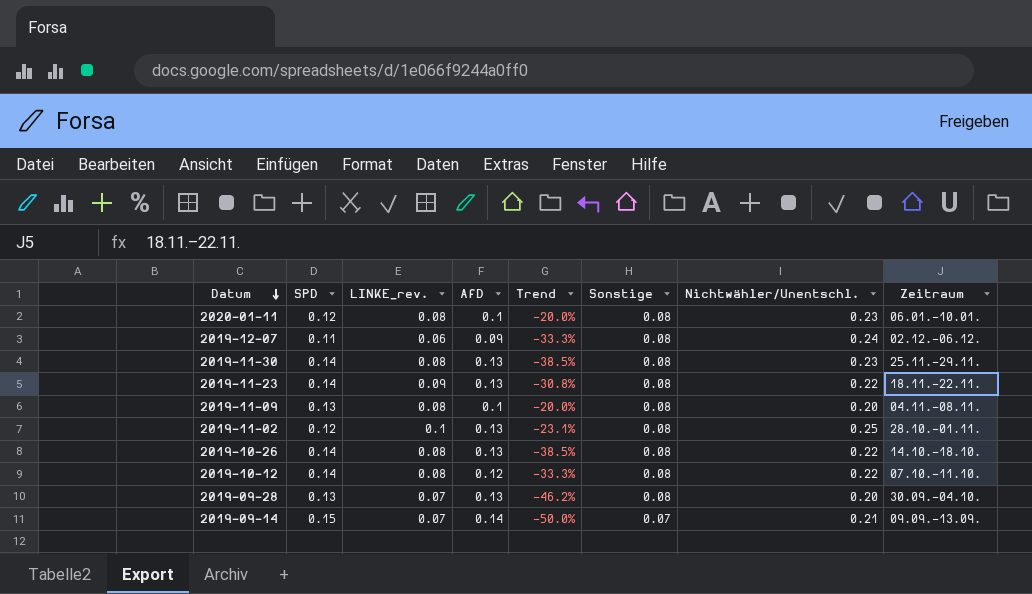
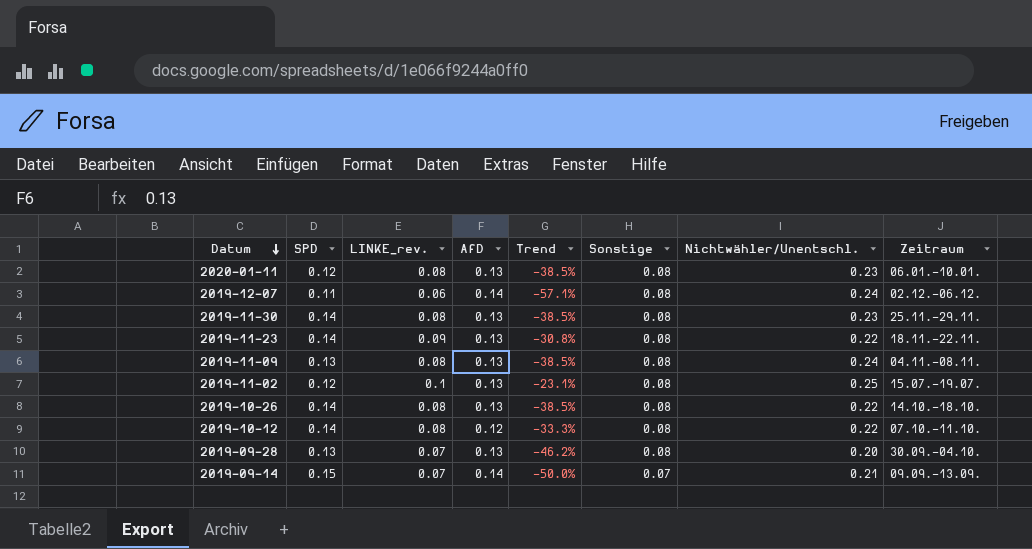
2020-01-11 | AfD: 0.1 -> 0.13
2020-01-11 | Trend: -20.0% -> -38.5%
2019-12-07 | AfD: 0.09 -> 0.14
2019-12-07 | Trend: -33.3% -> -57.1%
2019-11-09 | AfD: 0.1 -> 0.13
2019-11-09 | Trend: -20.0% -> -38.5%
2019-11-09 | Nichtwähler/Unentschl.: 0.20 -> 0.24
2019-11-02 | Zeitraum: 28.10.–01.11. -> 15.07.–19.07.

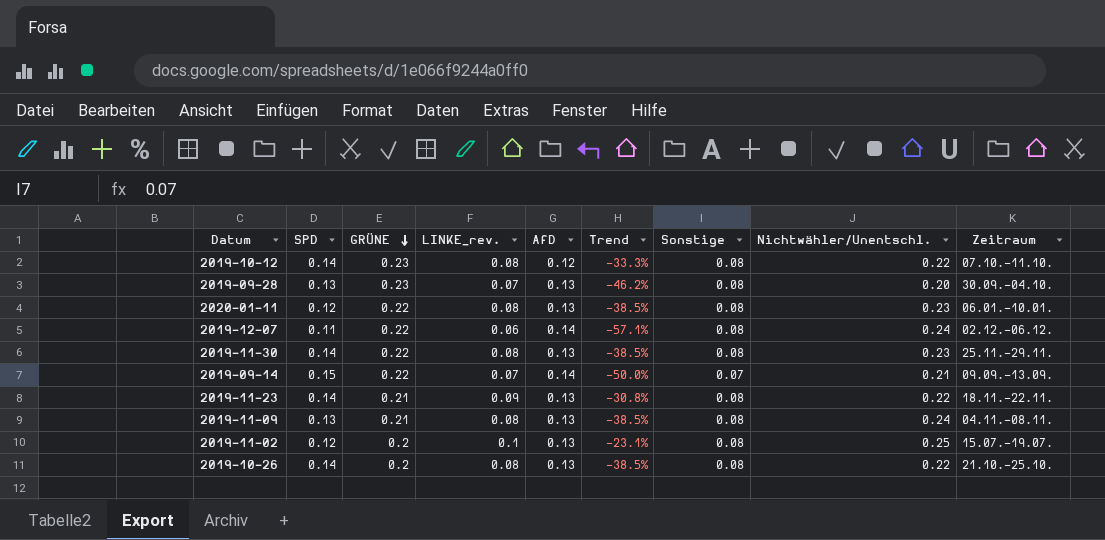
row order: Datum descending -> GRÜNE descending
column GRÜNE | position: none -> 3
2019-10-26 | Zeitraum: 14.10.–18.10. -> 21.10.–25.10.

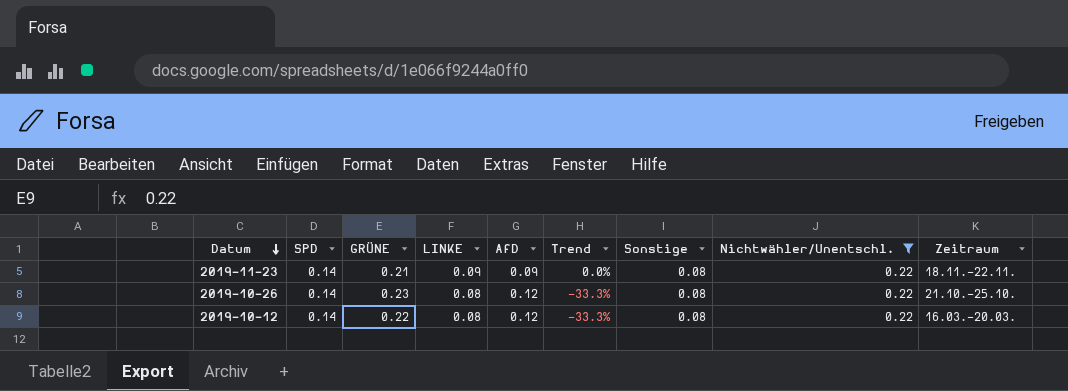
filter: none -> Nichtwähler/Unentschl. = 0.22
row order: GRÜNE descending -> Datum descending
column name: LINKE_rev. -> LINKE
2019-11-23 | AfD: 0.13 -> 0.09
2019-11-23 | Trend: -30.8% -> 0.0%
2019-10-26 | GRÜNE: 0.2 -> 0.23
2019-10-26 | AfD: 0.13 -> 0.12
2019-10-26 | Trend: -38.5% -> -33.3%
2019-10-12 | GRÜNE: 0.23 -> 0.22
2019-10-12 | Zeitraum: 07.10.–11.10. -> 16.03.–20.03.

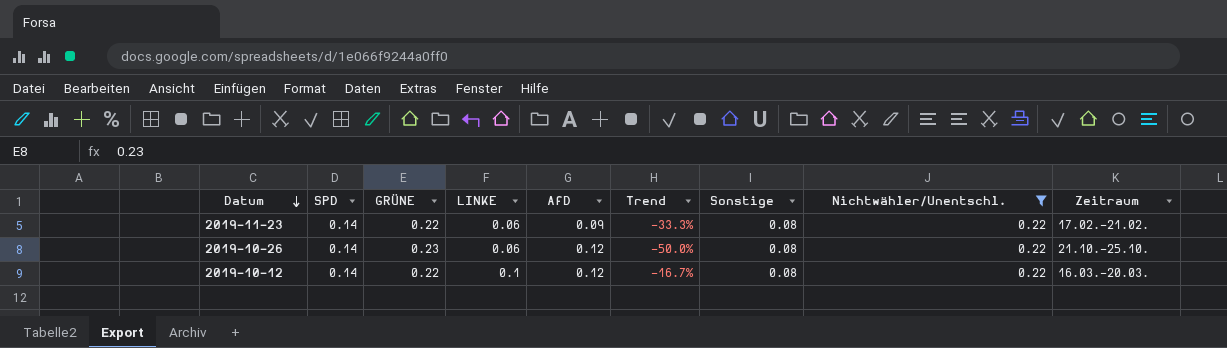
2019-11-23 | GRÜNE: 0.21 -> 0.22
2019-11-23 | LINKE: 0.09 -> 0.06
2019-11-23 | Trend: 0.0% -> -33.3%
2019-11-23 | Zeitraum: 18.11.–22.11. -> 17.02.–21.02.
2019-10-26 | LINKE: 0.08 -> 0.06
2019-10-26 | Trend: -33.3% -> -50.0%
2019-10-12 | LINKE: 0.08 -> 0.1
2019-10-12 | Trend: -33.3% -> -16.7%

